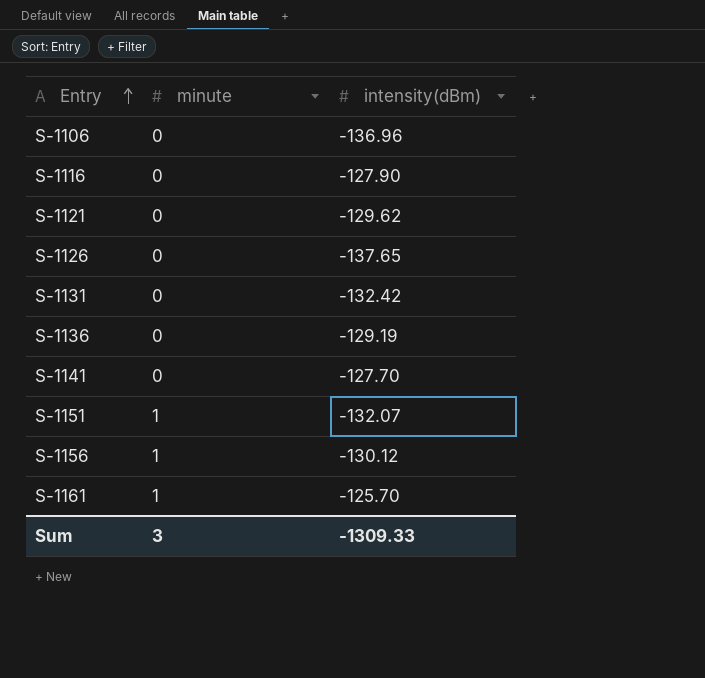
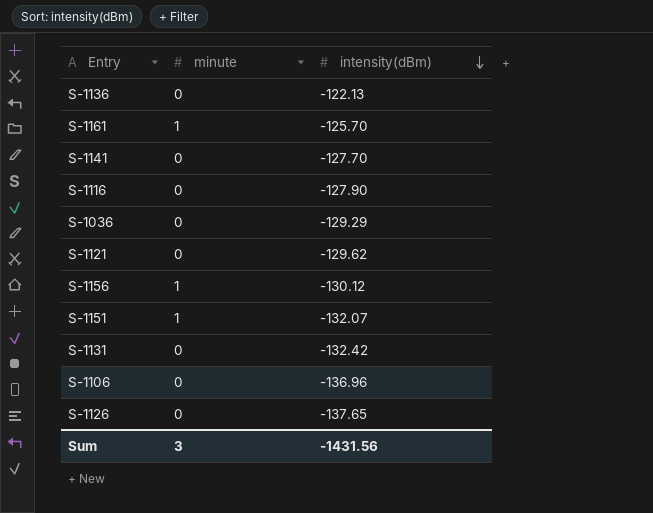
row order: Entry ascending -> intensity(dBm) descending
S-1136 | intensity(dBm): -129.19 -> -122.13
row S-1036: none -> 0 | -129.29
Sum | intensity(dBm): -1309.33 -> -1431.56

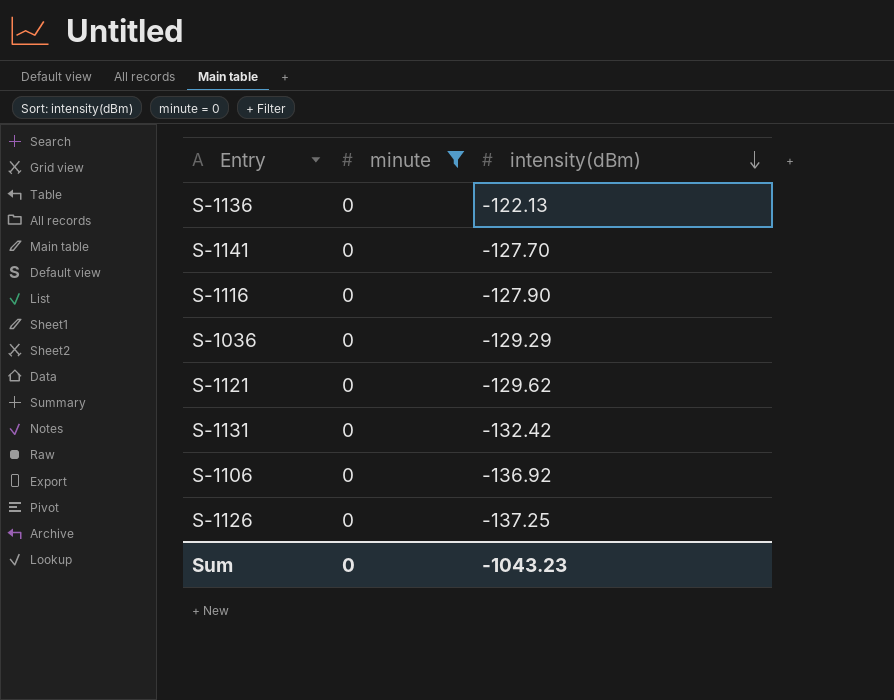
filter: none -> minute = 0
S-1106 | intensity(dBm): -136.96 -> -136.92
S-1126 | intensity(dBm): -137.65 -> -137.25
Sum | minute: 3 -> 0
Sum | intensity(dBm): -1431.56 -> -1043.23

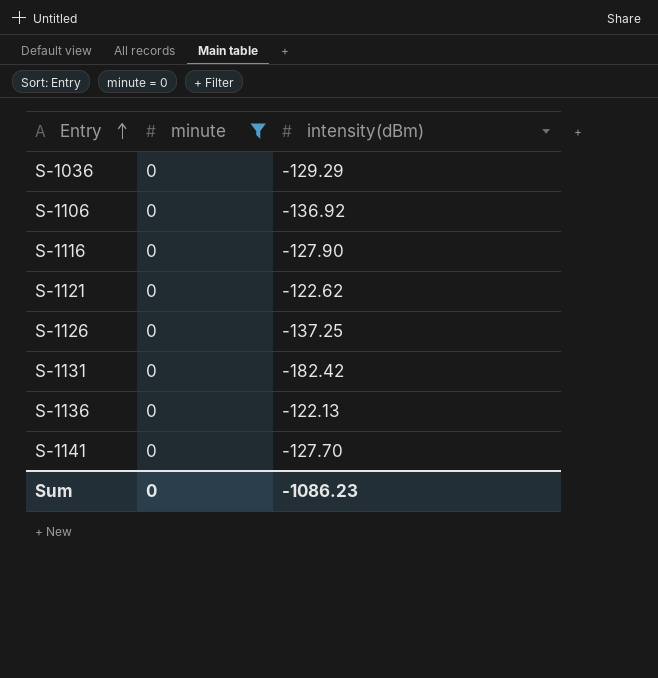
row order: intensity(dBm) descending -> Entry ascending
S-1121 | intensity(dBm): -129.62 -> -122.62
S-1131 | intensity(dBm): -132.42 -> -182.42
Sum | intensity(dBm): -1043.23 -> -1086.23

